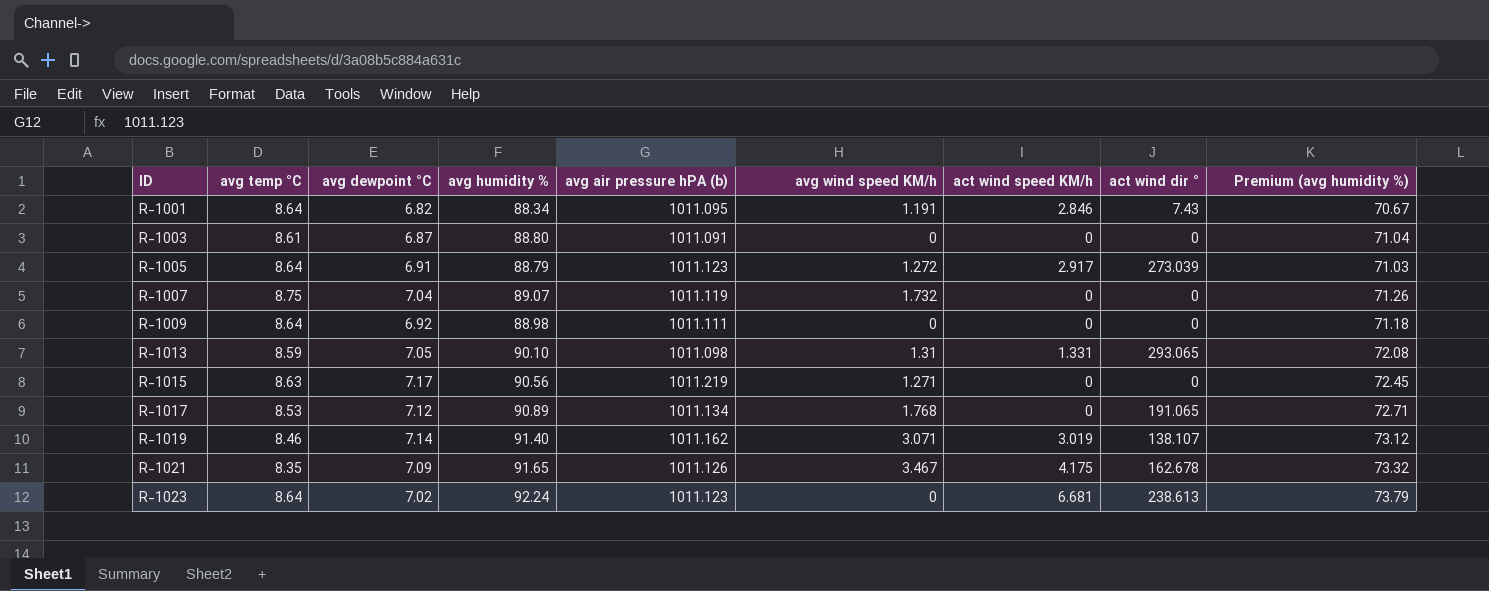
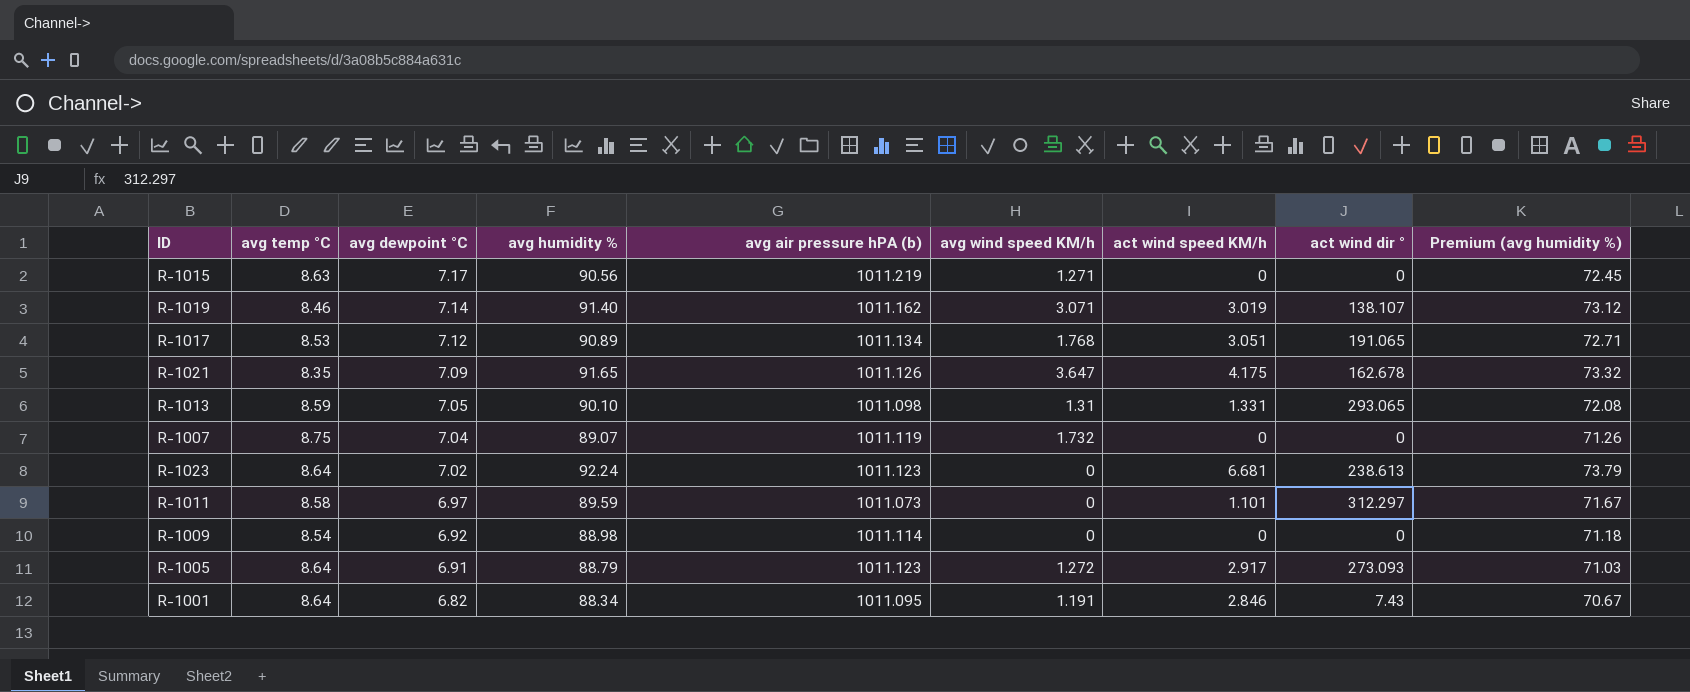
row order: ID ascending -> avg dewpoint °C descending
row R-1003: 8.61 | 6.87 | 88.80 | 1011.091 | 0 | 0 | 0 | 71.04 -> none
R-1017 | act wind speed KM/h: 0 -> 3.051
R-1021 | avg wind speed KM/h: 3.467 -> 3.647
row R-1011: none -> 8.58 | 6.97 | 89.59 | 1011.073 | 0 | 1.101 | 312.297 | 71.67
R-1009 | avg temp °C: 8.64 -> 8.54
R-1009 | avg air pressure hPA (b): 1011.111 -> 1011.114
R-1005 | act wind dir °: 273.039 -> 273.093

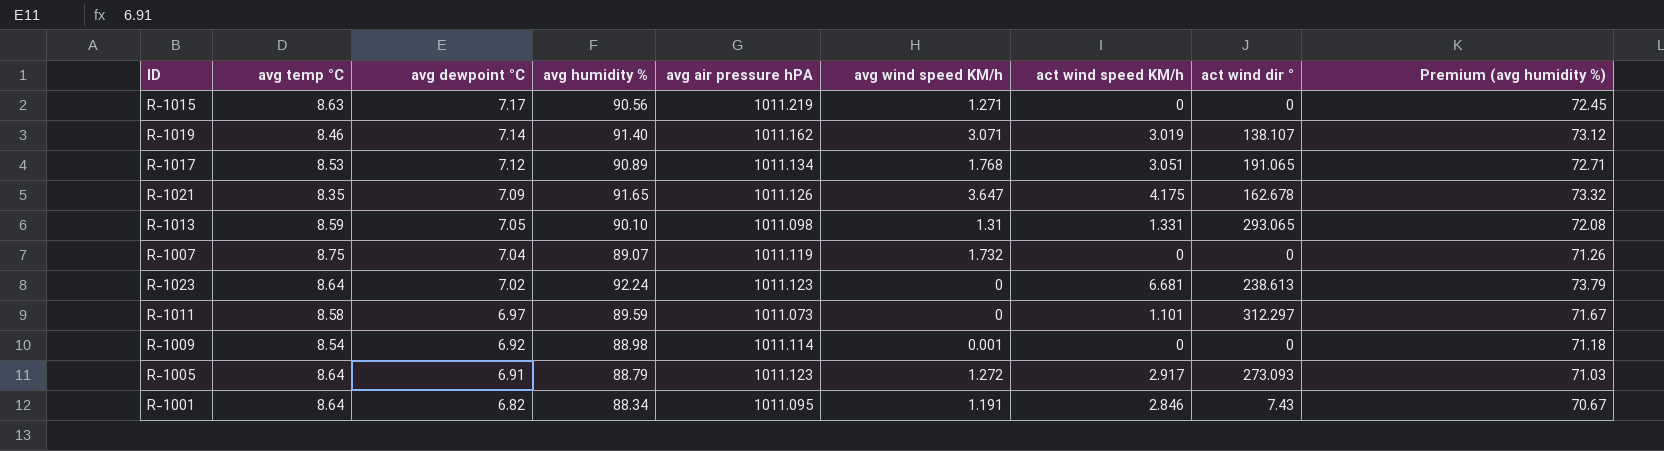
column name: avg air pressure hPA (b) -> avg air pressure hPA
R-1009 | avg wind speed KM/h: 0 -> 0.001

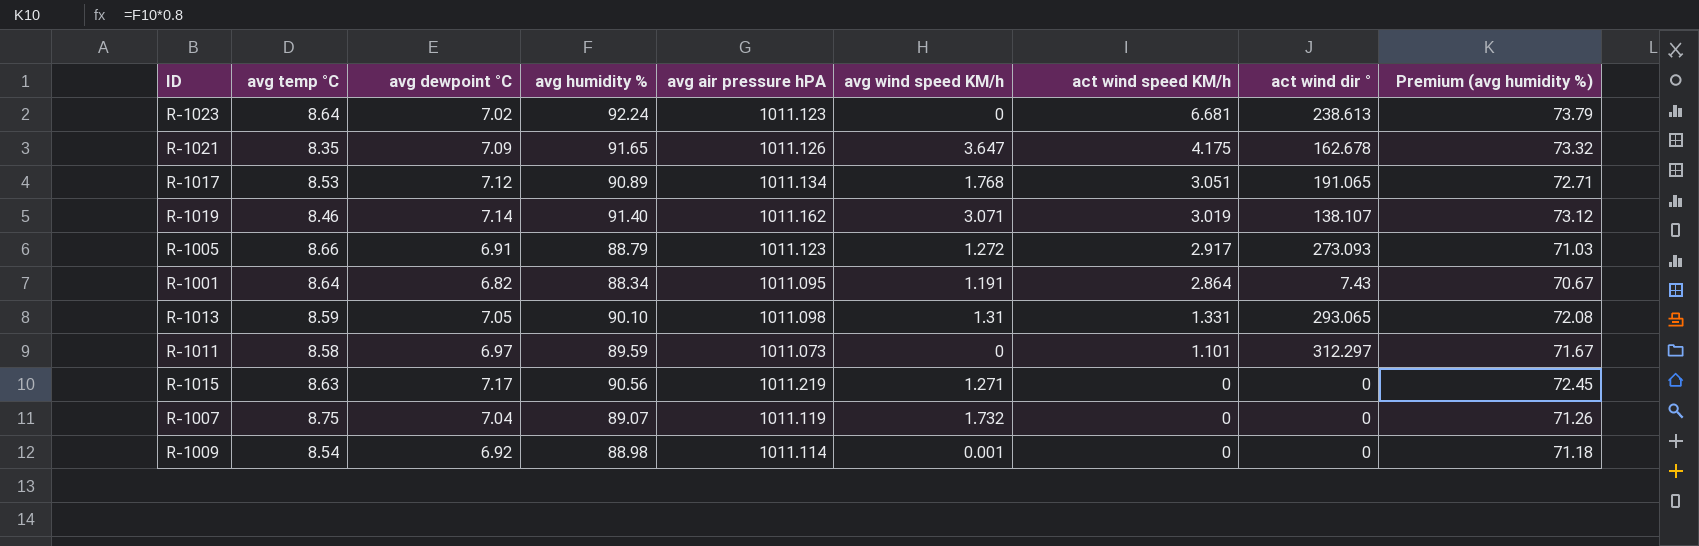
row order: avg dewpoint °C descending -> act wind speed KM/h descending
R-1005 | avg temp °C: 8.64 -> 8.66
R-1001 | act wind speed KM/h: 2.846 -> 2.864

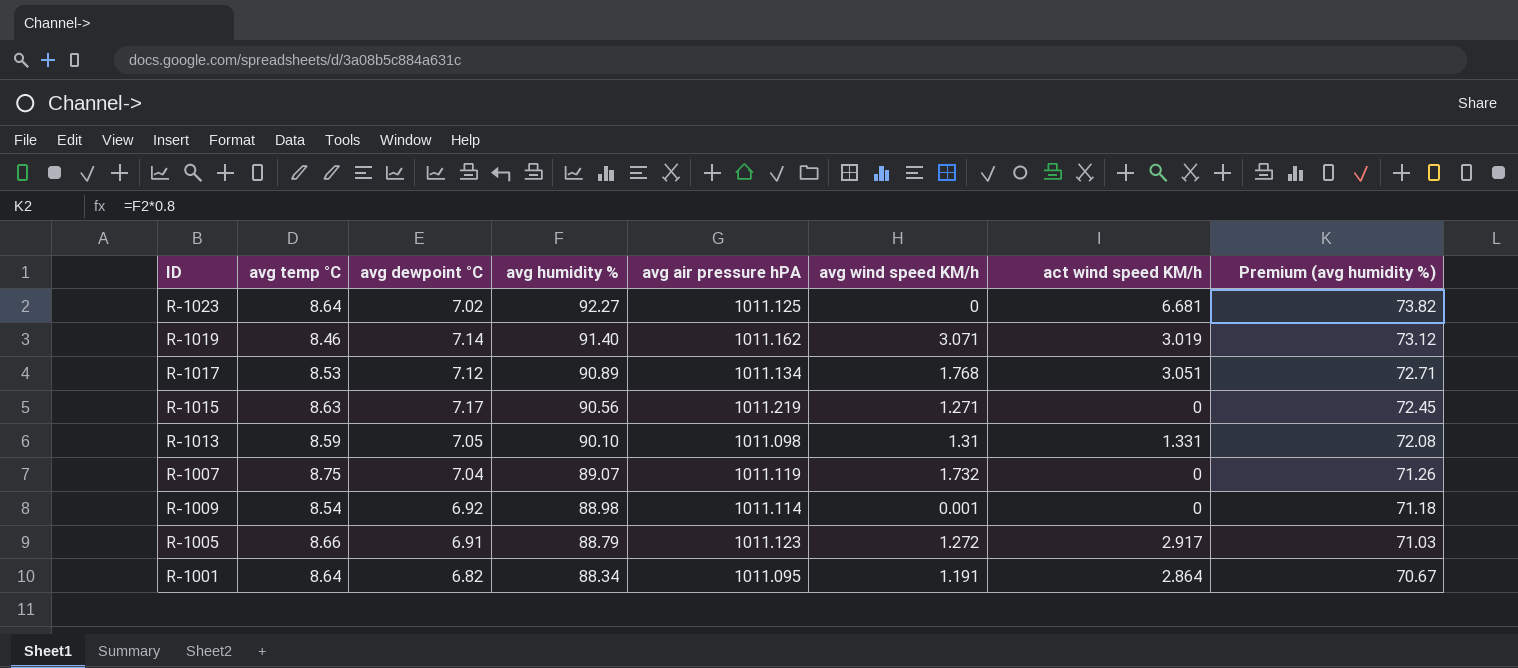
row order: act wind speed KM/h descending -> avg humidity % descending
column act wind dir ° | position: 8 -> none
row R-1021: 8.35 | 7.09 | 91.65 | 1011.126 | 3.647 | 4.175 | 162.678 | 73.32 -> none
row R-1011: 8.58 | 6.97 | 89.59 | 1011.073 | 0 | 1.101 | 312.297 | 71.67 -> none
R-1023 | avg humidity %: 92.24 -> 92.27
R-1023 | avg air pressure hPA: 1011.123 -> 1011.125
R-1023 | Premium (avg humidity %): 73.79 -> 73.82

